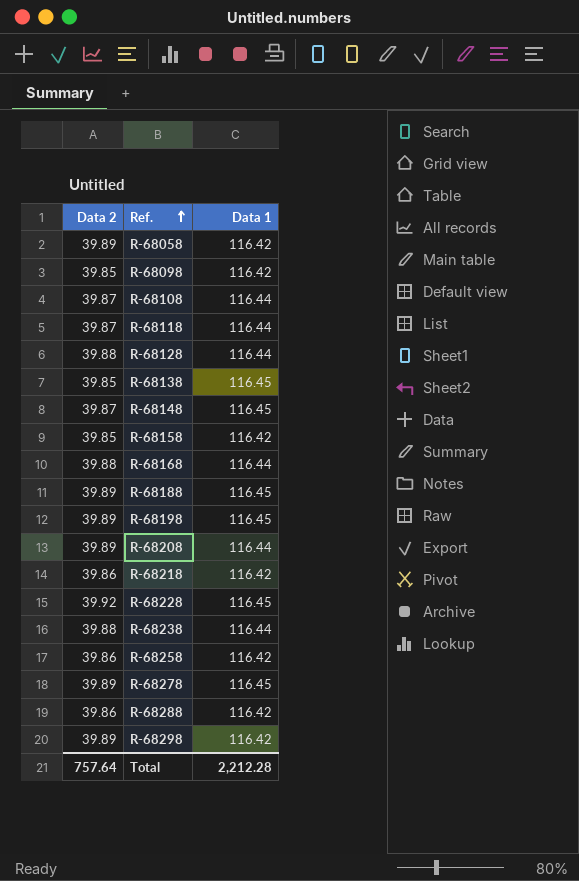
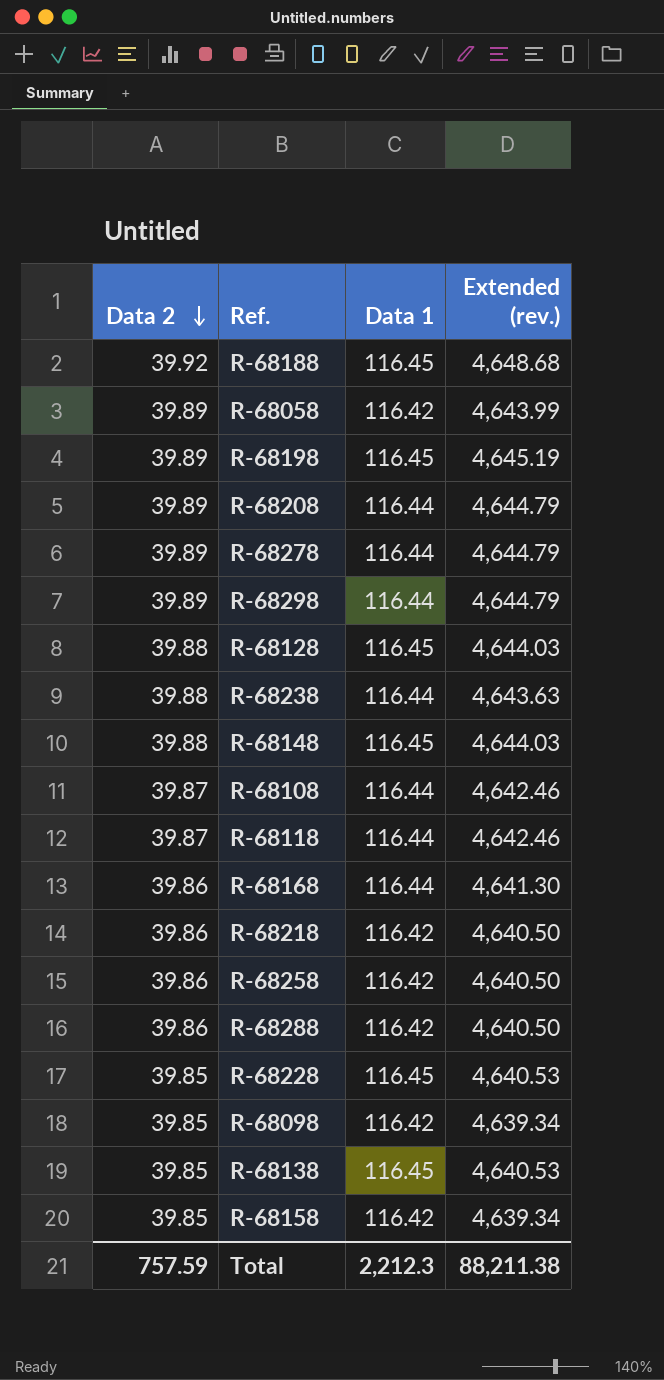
row order: Ref. ascending -> Data 2 descending
column Extended (rev.) | formula: none -> [Data 2] * [Data 1]
R-68188 | Data 2: 39.89 -> 39.92
R-68278 | Data 1: 116.45 -> 116.44
R-68298 | Data 1: 116.42 -> 116.44
R-68128 | Data 1: 116.44 -> 116.45
R-68148 | Data 2: 39.87 -> 39.88
R-68168 | Data 2: 39.88 -> 39.86
R-68228 | Data 2: 39.92 -> 39.85
Total | Data 2: 757.64 -> 757.59
Total | Data 1: 2,212.28 -> 2,212.3

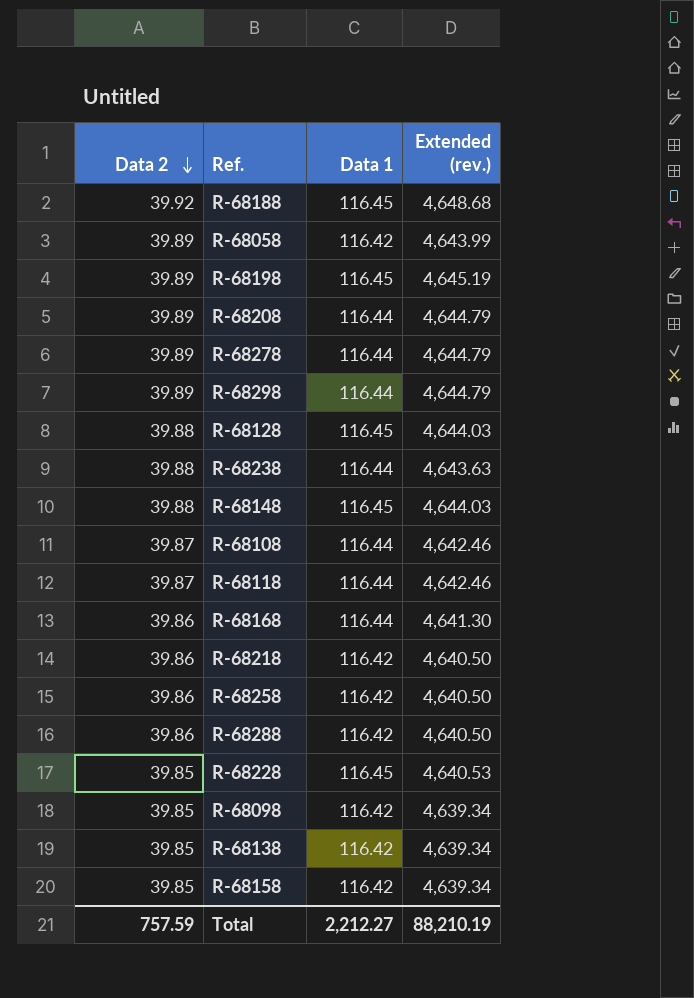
R-68138 | Data 1: 116.45 -> 116.42
R-68138 | Extended (rev.): 4,640.53 -> 4,639.34
Total | Data 1: 2,212.3 -> 2,212.27
Total | Extended (rev.): 88,211.38 -> 88,210.19

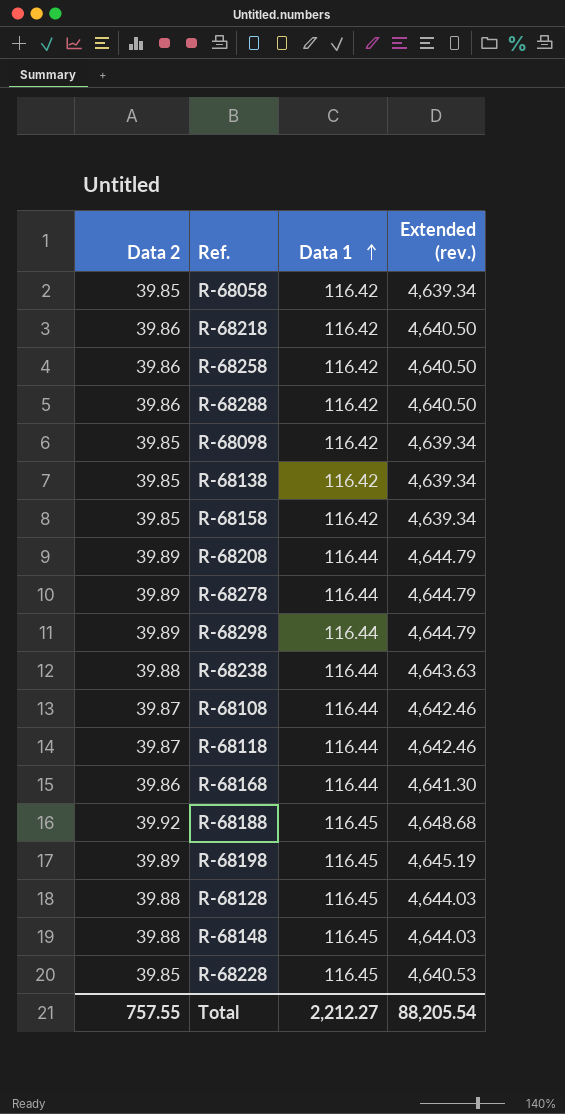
row order: Data 2 descending -> Data 1 ascending
R-68058 | Data 2: 39.89 -> 39.85
R-68058 | Extended (rev.): 4,643.99 -> 4,639.34
Total | Data 2: 757.59 -> 757.55
Total | Extended (rev.): 88,210.19 -> 88,205.54

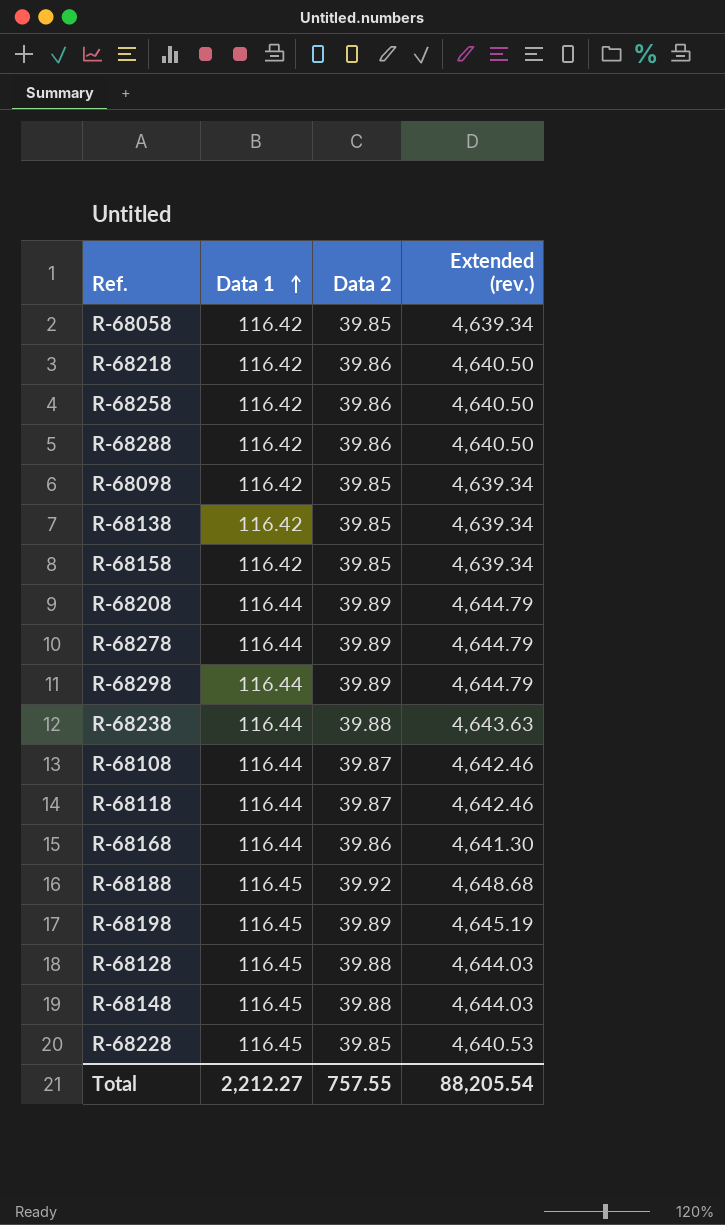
column Data 2 | position: 1 -> 3

